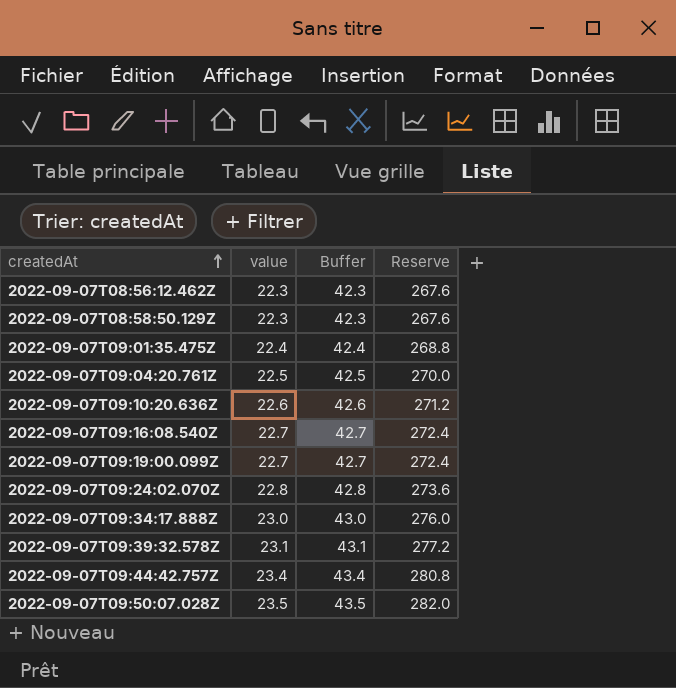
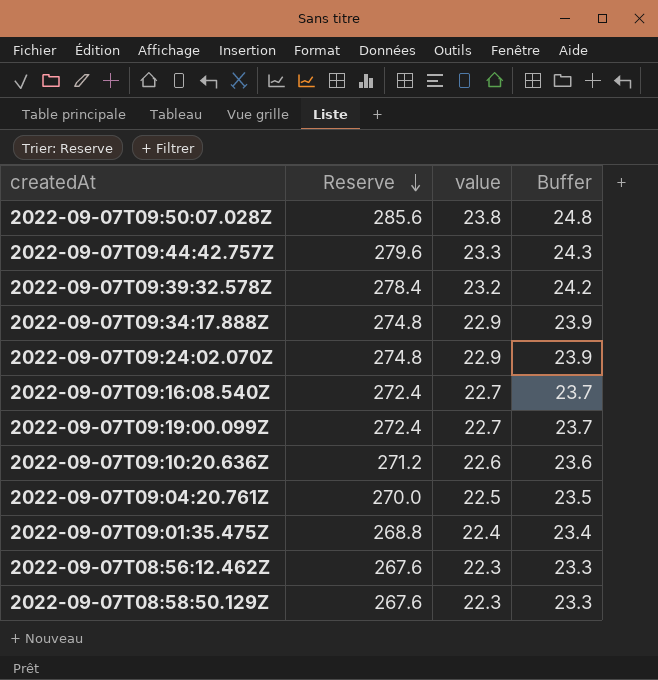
row order: createdAt ascending -> Reserve descending
column Reserve | position: 4 -> 2
column Buffer | formula: [value] + 20 -> [value] + 1
2022-09-07T09:50:07.028Z | Reserve: 282.0 -> 285.6
2022-09-07T09:50:07.028Z | value: 23.5 -> 23.8
2022-09-07T09:44:42.757Z | Reserve: 280.8 -> 279.6
2022-09-07T09:44:42.757Z | value: 23.4 -> 23.3
2022-09-07T09:39:32.578Z | Reserve: 277.2 -> 278.4
2022-09-07T09:39:32.578Z | value: 23.1 -> 23.2
2022-09-07T09:34:17.888Z | Reserve: 276.0 -> 274.8
2022-09-07T09:34:17.888Z | value: 23.0 -> 22.9
2022-09-07T09:24:02.070Z | Reserve: 273.6 -> 274.8
2022-09-07T09:24:02.070Z | value: 22.8 -> 22.9

